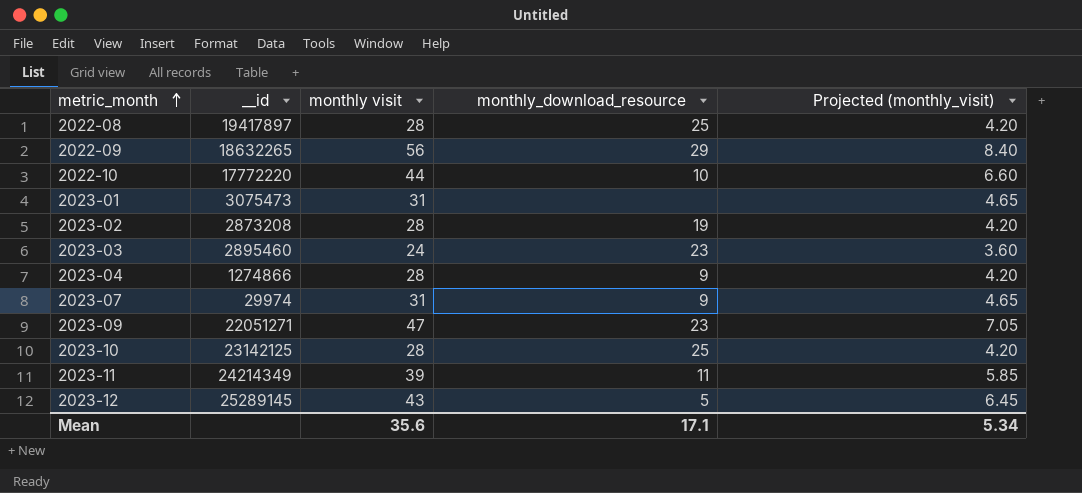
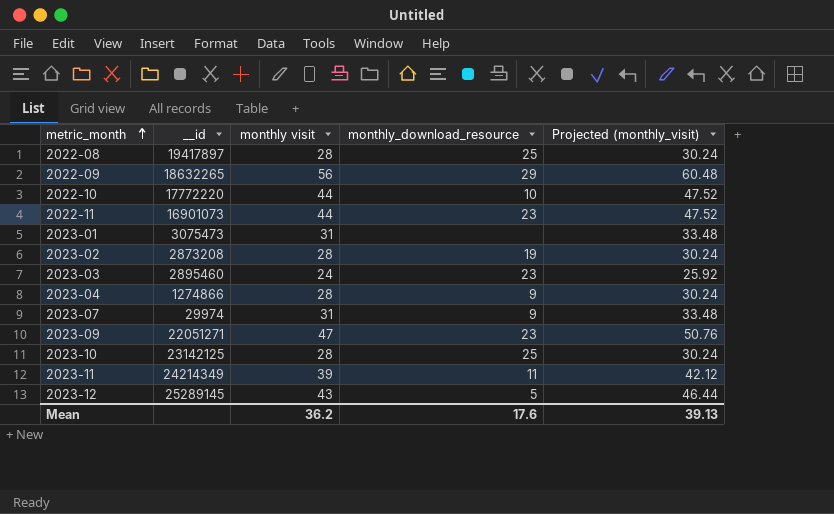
column Projected (monthly_visit) | formula: [monthly visit] * 0.15 -> [monthly visit] * 1.08
row 2022-11: none -> 16901073 | 44 | 23 | 47.52
Mean | monthly visit: 35.6 -> 36.2
Mean | monthly_download_resource: 17.1 -> 17.6
Mean | Projected (monthly_visit): 5.34 -> 39.13

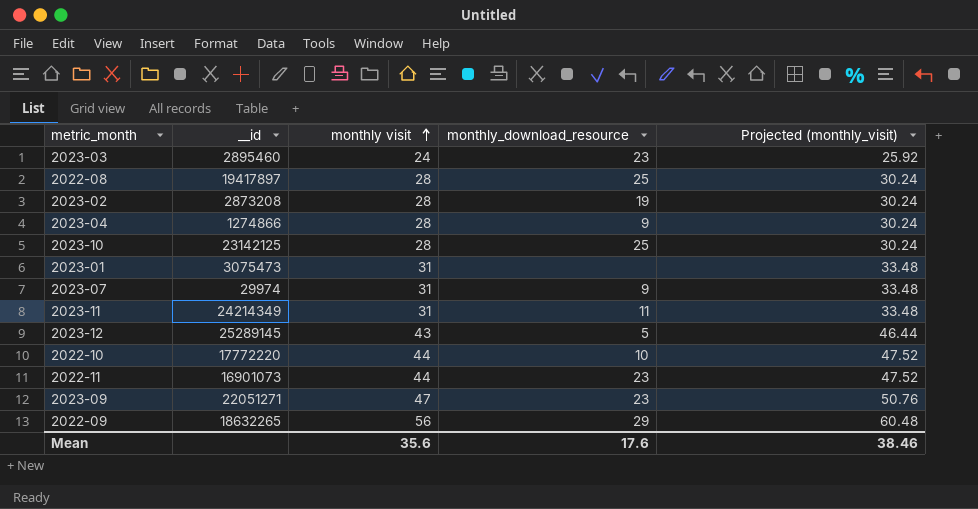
row order: metric_month ascending -> monthly visit ascending
2023-11 | monthly visit: 39 -> 31
2023-11 | Projected (monthly_visit): 42.12 -> 33.48
Mean | monthly visit: 36.2 -> 35.6
Mean | Projected (monthly_visit): 39.13 -> 38.46

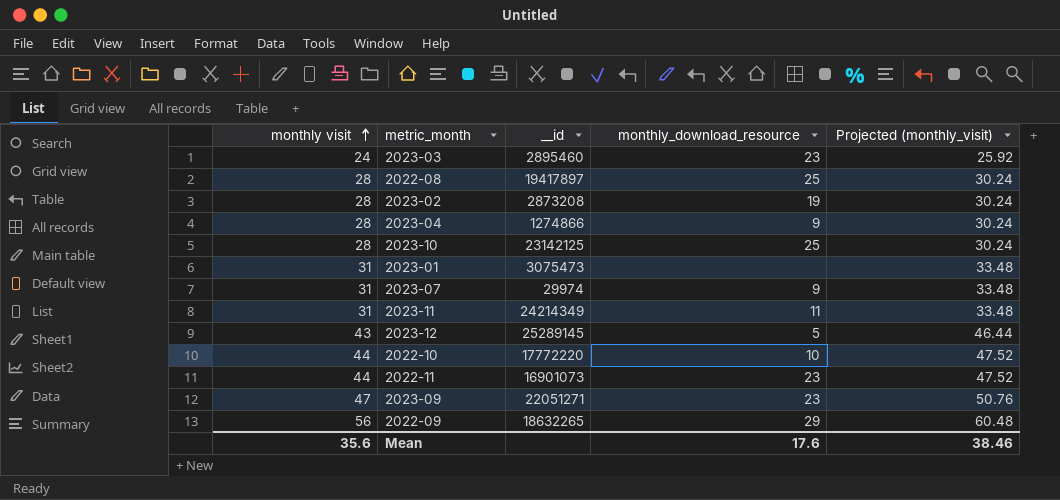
column monthly visit | position: 3 -> 1

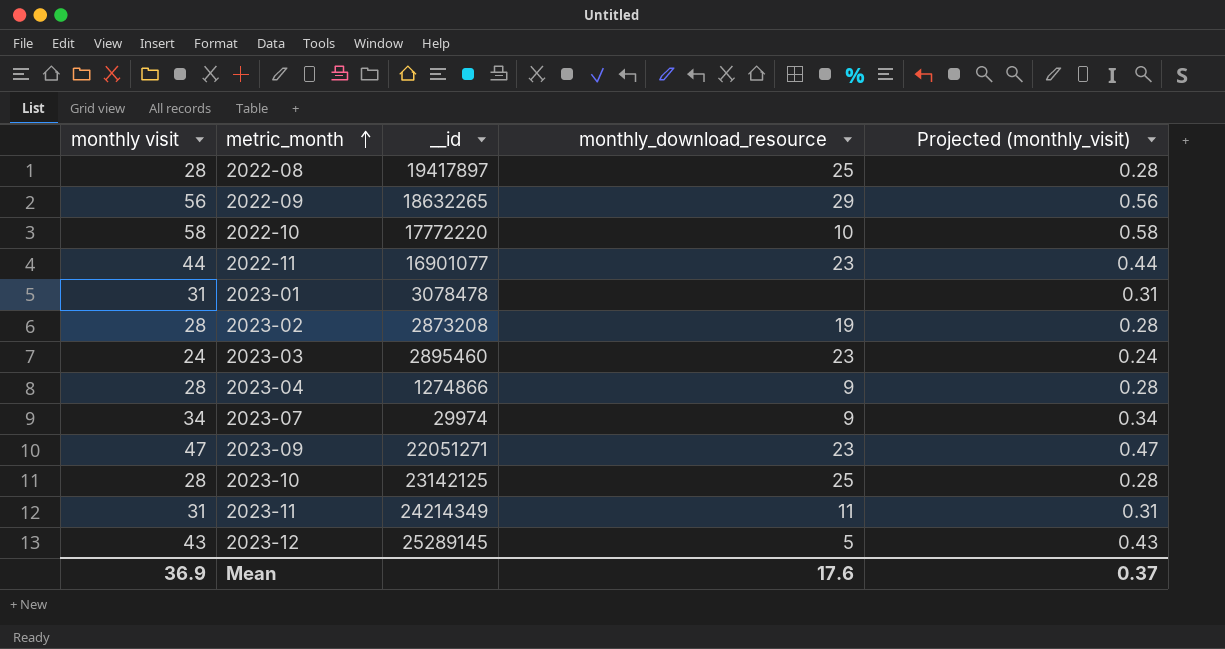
row order: monthly visit ascending -> metric_month ascending
column Projected (monthly_visit) | formula: [monthly visit] * 1.08 -> [monthly visit] * 0.01
2022-10 | monthly visit: 44 -> 58
2022-11 | __id: 16901073 -> 16901077
2023-01 | __id: 3075473 -> 3078478
2023-07 | monthly visit: 31 -> 34
Mean | monthly visit: 35.6 -> 36.9
Mean | Projected (monthly_visit): 38.46 -> 0.37

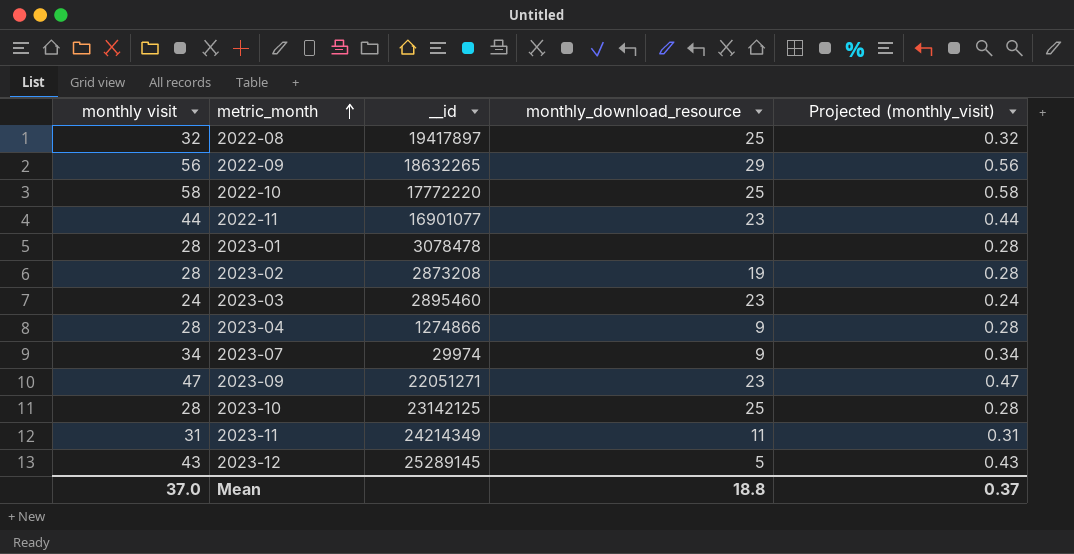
2022-08 | monthly visit: 28 -> 32
2022-08 | Projected (monthly_visit): 0.28 -> 0.32
2022-10 | monthly_download_resource: 10 -> 25
2023-01 | monthly visit: 31 -> 28
2023-01 | Projected (monthly_visit): 0.31 -> 0.28
Mean | monthly visit: 36.9 -> 37.0
Mean | monthly_download_resource: 17.6 -> 18.8

